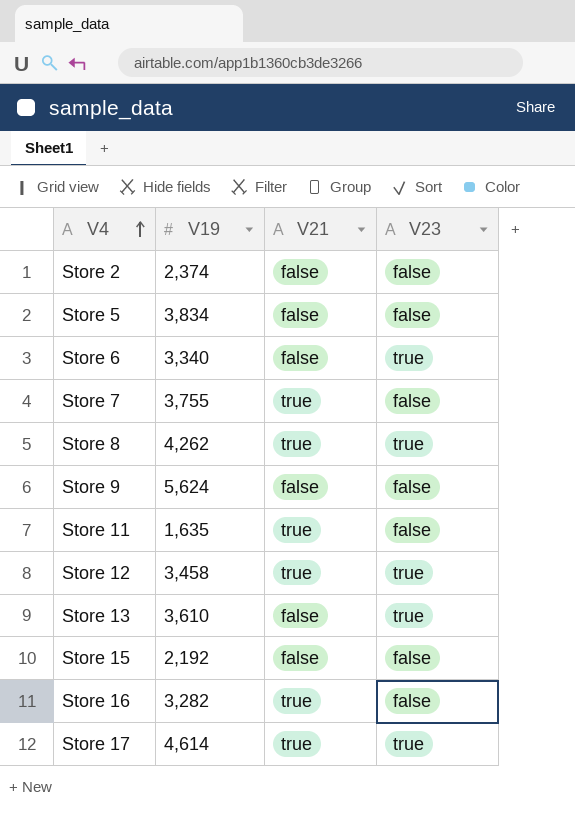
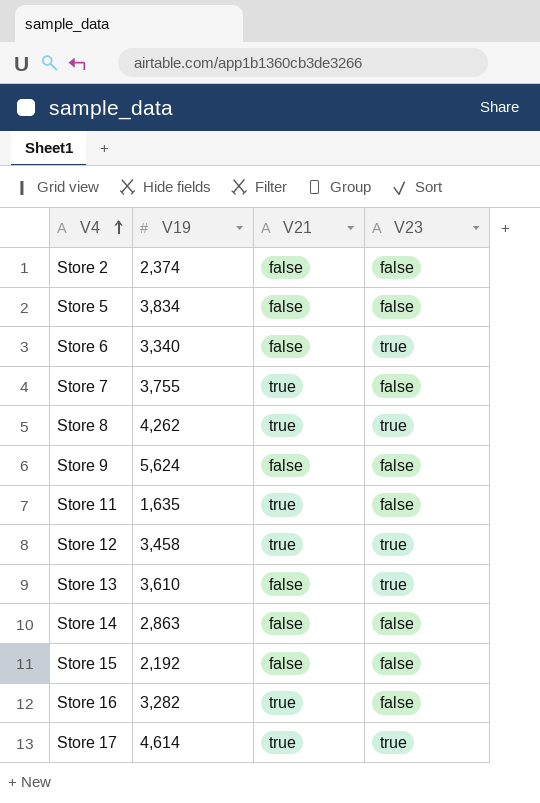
row Store 14: none -> 2,863 | false | false

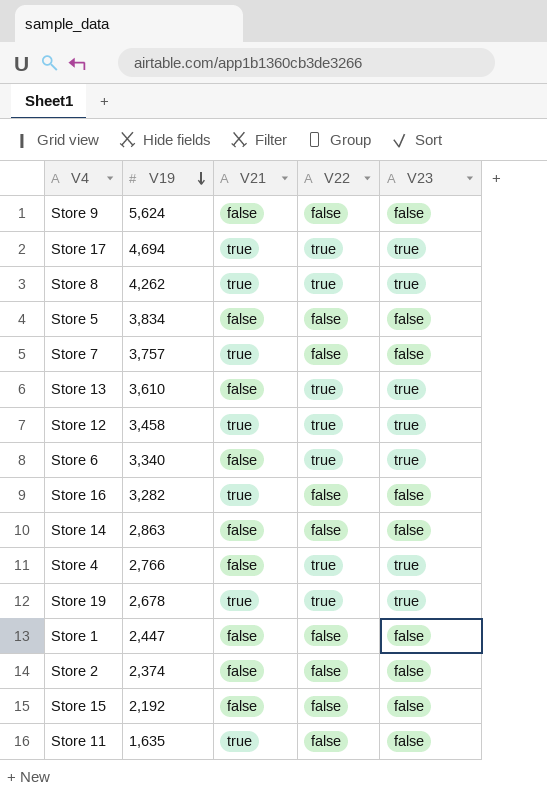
row order: V4 ascending -> V19 descending
column V22 | position: none -> 4
Store 17 | V19: 4,614 -> 4,694
Store 7 | V19: 3,755 -> 3,757
row Store 4: none -> 2,766 | false | true | true
row Store 19: none -> 2,678 | true | true | true
row Store 1: none -> 2,447 | false | false | false

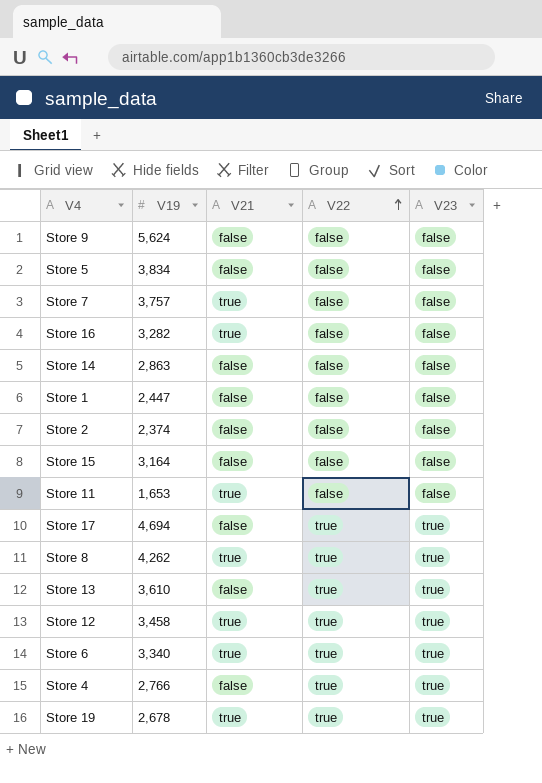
row order: V19 descending -> V22 ascending
Store 15 | V19: 2,192 -> 3,164
Store 11 | V19: 1,635 -> 1,653
Store 17 | V21: true -> false
Store 6 | V21: false -> true

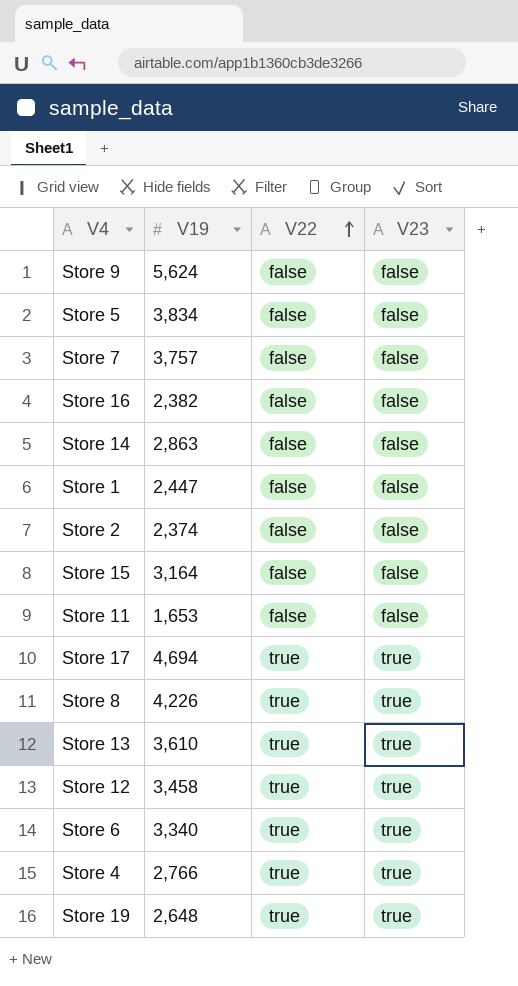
column V21 | position: 3 -> none
Store 16 | V19: 3,282 -> 2,382
Store 8 | V19: 4,262 -> 4,226
Store 19 | V19: 2,678 -> 2,648

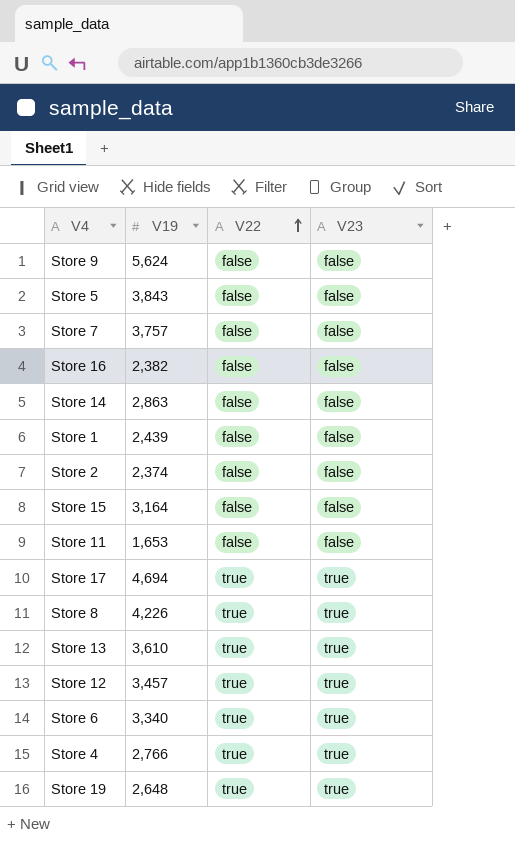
Store 5 | V19: 3,834 -> 3,843
Store 1 | V19: 2,447 -> 2,439
Store 12 | V19: 3,458 -> 3,457

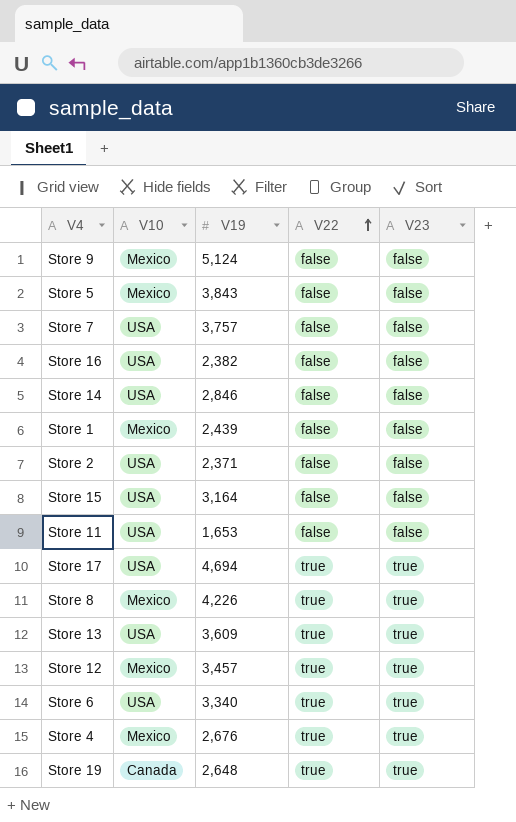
column V10 | position: none -> 2
Store 9 | V19: 5,624 -> 5,124
Store 14 | V19: 2,863 -> 2,846
Store 2 | V19: 2,374 -> 2,371
Store 13 | V19: 3,610 -> 3,609
Store 4 | V19: 2,766 -> 2,676

